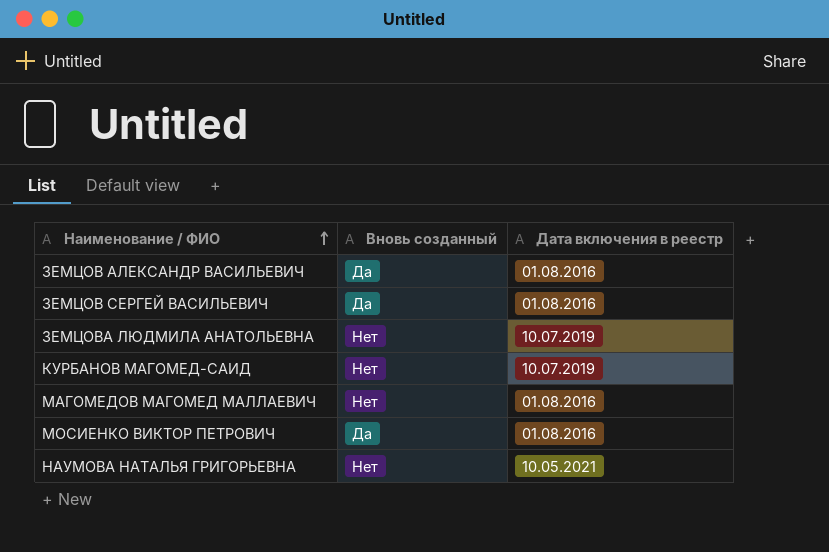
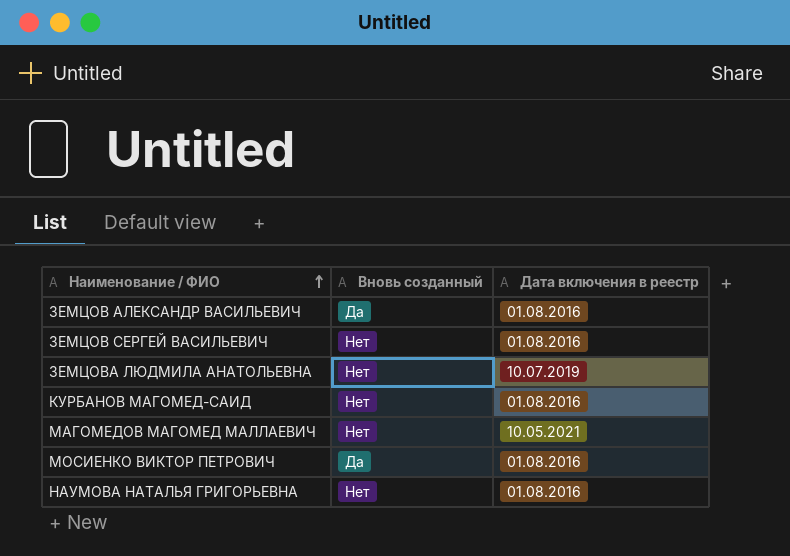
ЗЕМЦОВ СЕРГЕЙ ВАСИЛЬЕВИЧ | Вновь созданный: Да -> Нет
КУРБАНОВ МАГОМЕД-САИД | Дата включения в реестр: 10.07.2019 -> 01.08.2016
МАГОМЕДОВ МАГОМЕД МАЛЛАЕВИЧ | Дата включения в реестр: 01.08.2016 -> 10.05.2021
НАУМОВА НАТАЛЬЯ ГРИГОРЬЕВНА | Дата включения в реестр: 10.05.2021 -> 01.08.2016

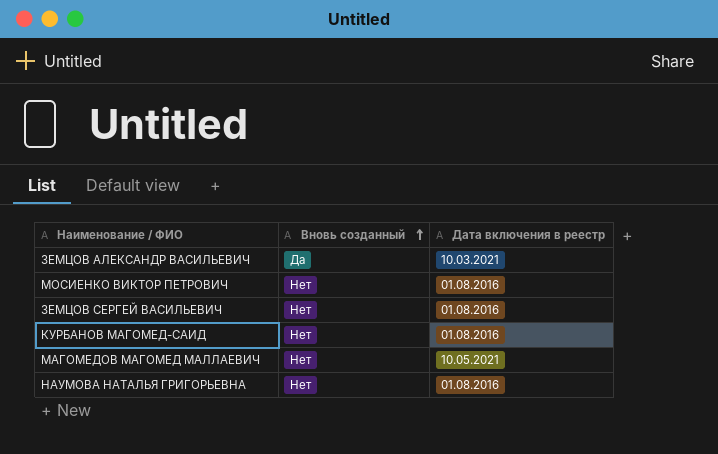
row order: Наименование / ФИО ascending -> Вновь созданный ascending
row ЗЕМЦОВА ЛЮДМИЛА АНАТОЛЬЕВНА: Нет | 10.07.2019 -> none
ЗЕМЦОВ АЛЕКСАНДР ВАСИЛЬЕВИЧ | Дата включения в реестр: 01.08.2016 -> 10.03.2021
МОСИЕНКО ВИКТОР ПЕТРОВИЧ | Вновь созданный: Да -> Нет

